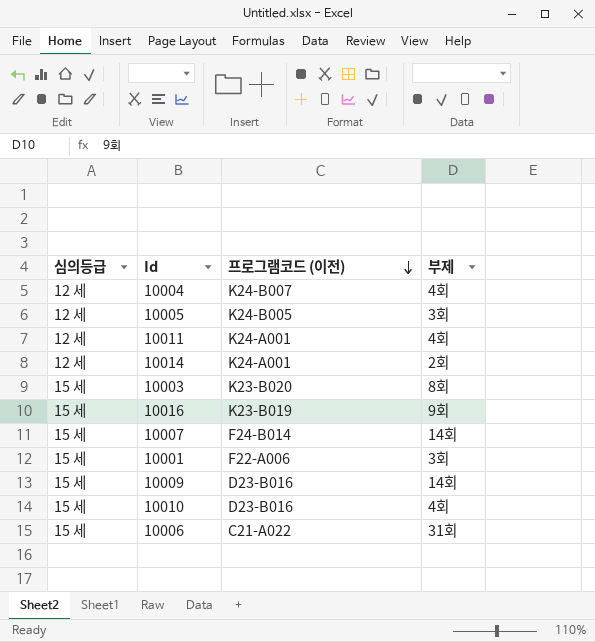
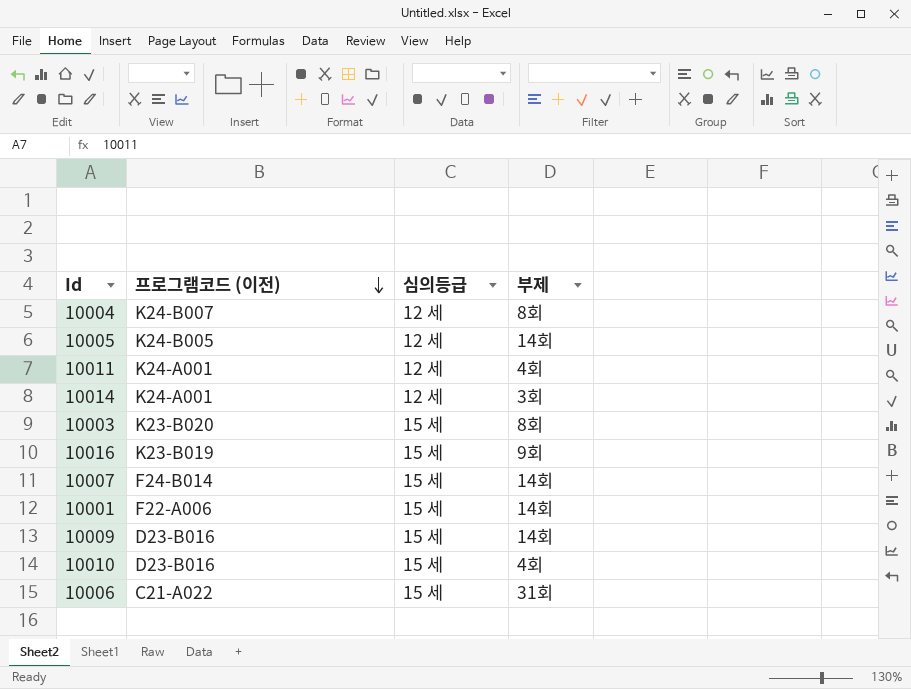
column 심의등급 | position: 1 -> 3
10004 | 부제: 4회 -> 8회
10005 | 부제: 3회 -> 14회
10014 | 부제: 2회 -> 3회
10001 | 부제: 3회 -> 14회

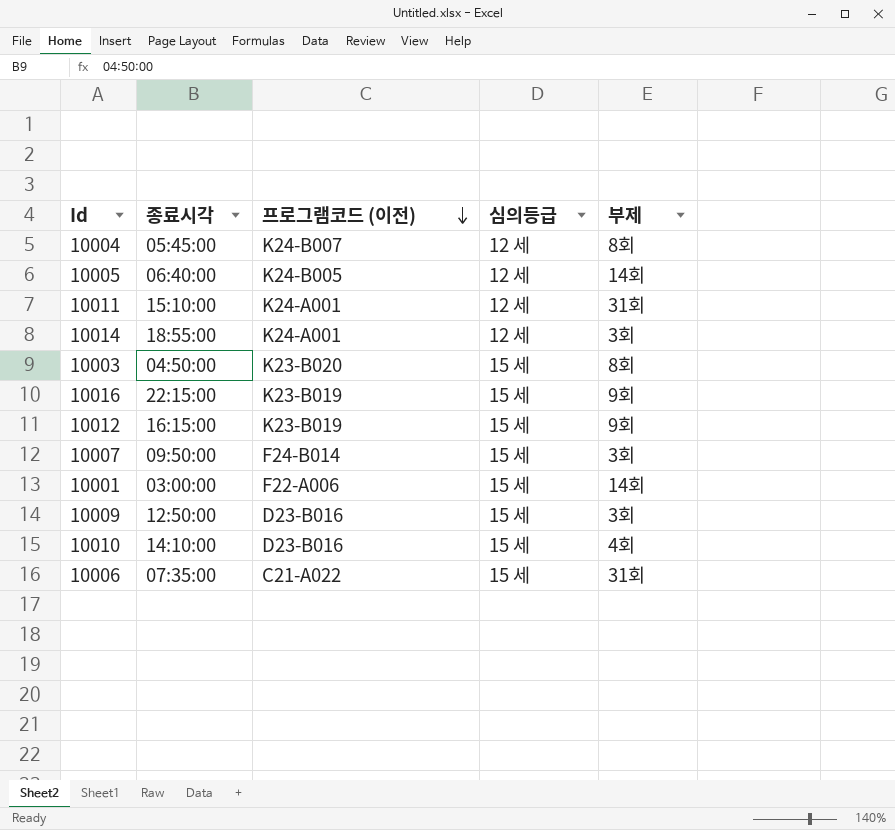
column 종료시각 | position: none -> 2
10011 | 부제: 4회 -> 31회
row 10012: none -> 16:15:00 | K23-B019 | 15 세 | 9회
10007 | 부제: 14회 -> 3회
10009 | 부제: 14회 -> 3회

